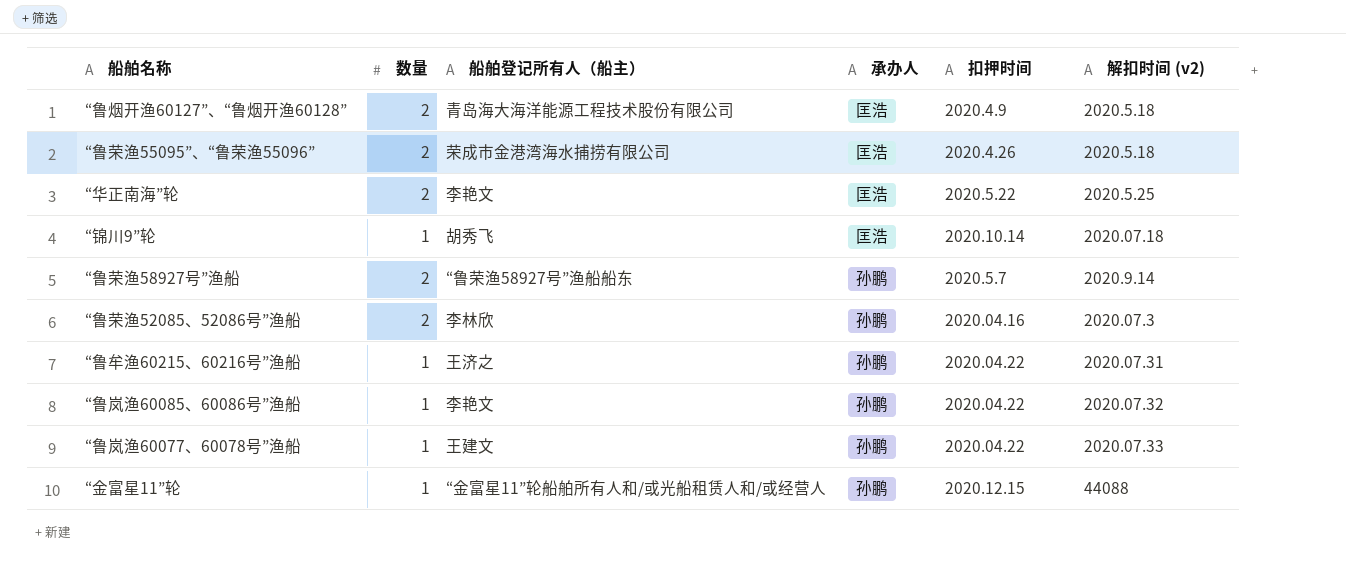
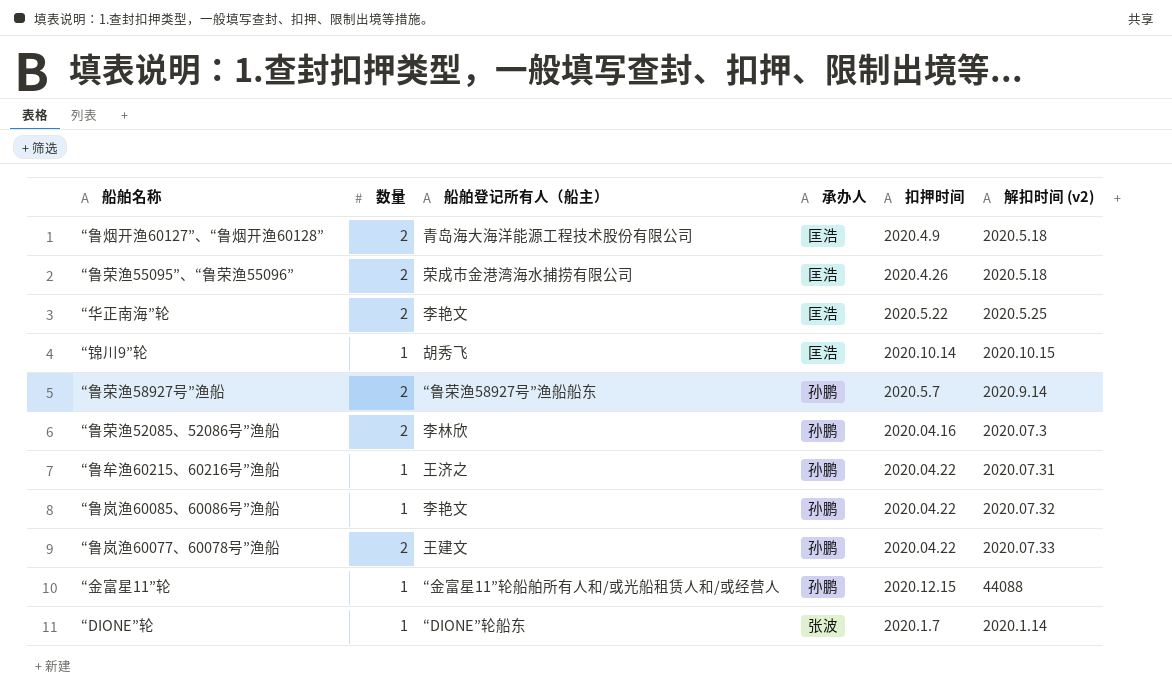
“锦川9”轮 | 解扣时间 (v2): 2020.07.18 -> 2020.10.15
“鲁岚渔60077、60078号”渔船 | 数量: 1 -> 2
row “DIONE”轮: none -> 1 | “DIONE”轮船东 | 张波 | 2020.1.7 | 2020.1.14

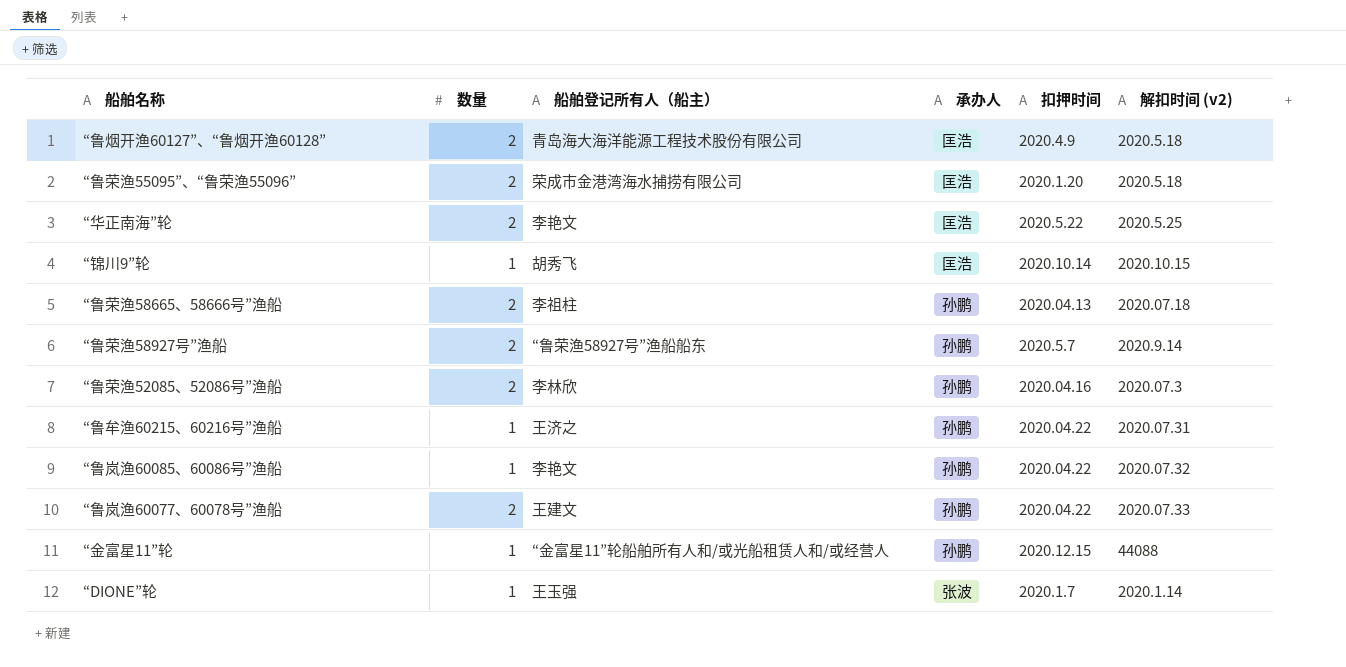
“鲁荣渔55095”、“鲁荣渔55096” | 扣押时间: 2020.4.26 -> 2020.1.20
row “鲁荣渔58665、58666号”渔船: none -> 2 | 李祖柱 | 孙鹏 | 2020.04.13 | 2020.07.18
“DIONE”轮 | 船舶登记所有人（船主）: “DIONE”轮船东 -> 王玉强

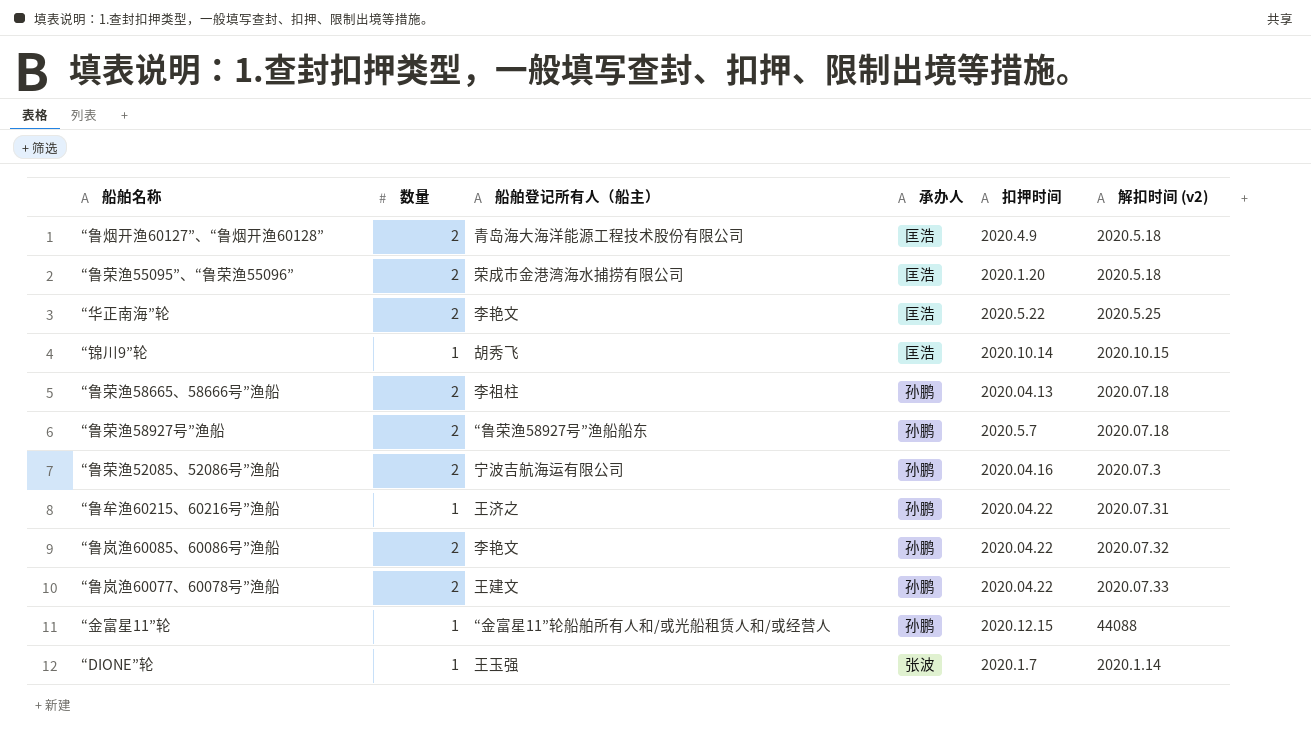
“鲁荣渔58927号”渔船 | 解扣时间 (v2): 2020.9.14 -> 2020.07.18
“鲁荣渔52085、52086号”渔船 | 船舶登记所有人（船主）: 李林欣 -> 宁波吉航海运有限公司
“鲁岚渔60085、60086号”渔船 | 数量: 1 -> 2

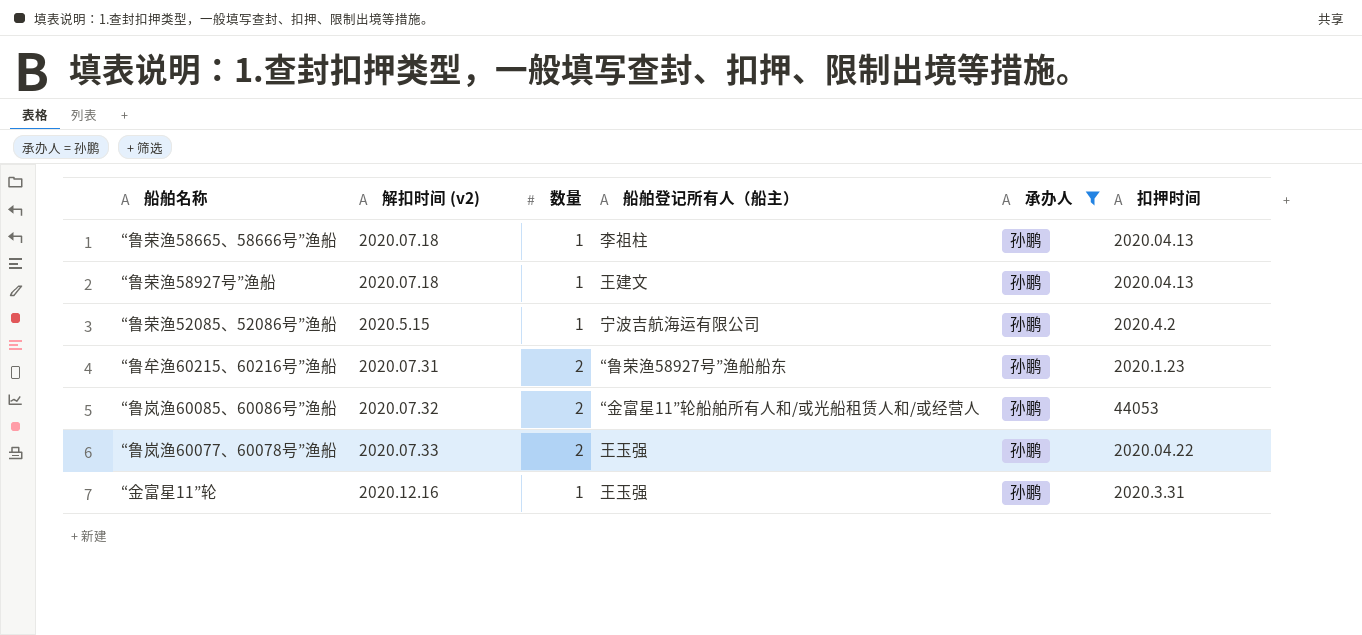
filter: none -> 承办人 = 孙鹏
column 解扣时间 (v2) | position: 6 -> 2
“鲁荣渔58665、58666号”渔船 | 数量: 2 -> 1
“鲁荣渔58927号”渔船 | 数量: 2 -> 1
“鲁荣渔58927号”渔船 | 船舶登记所有人（船主）: “鲁荣渔58927号”渔船船东 -> 王建文
“鲁荣渔58927号”渔船 | 扣押时间: 2020.5.7 -> 2020.04.13
“鲁荣渔52085、52086号”渔船 | 解扣时间 (v2): 2020.07.3 -> 2020.5.15
“鲁荣渔52085、52086号”渔船 | 数量: 2 -> 1
“鲁荣渔52085、52086号”渔船 | 扣押时间: 2020.04.16 -> 2020.4.2
“鲁牟渔60215、60216号”渔船 | 数量: 1 -> 2
“鲁牟渔60215、60216号”渔船 | 船舶登记所有人（船主）: 王济之 -> “鲁荣渔58927号”渔船船东
“鲁牟渔60215、60216号”渔船 | 扣押时间: 2020.04.22 -> 2020.1.23
“鲁岚渔60085、60086号”渔船 | 船舶登记所有人（船主）: 李艳文 -> “金富星11”轮船舶所有人和/或光船租赁人和/或经营人
“鲁岚渔60085、60086号”渔船 | 扣押时间: 2020.04.22 -> 44053
“鲁岚渔60077、60078号”渔船 | 船舶登记所有人（船主）: 王建文 -> 王玉强
“金富星11”轮 | 解扣时间 (v2): 44088 -> 2020.12.16
“金富星11”轮 | 船舶登记所有人（船主）: “金富星11”轮船舶所有人和/或光船租赁人和/或经营人 -> 王玉强
“金富星11”轮 | 扣押时间: 2020.12.15 -> 2020.3.31

